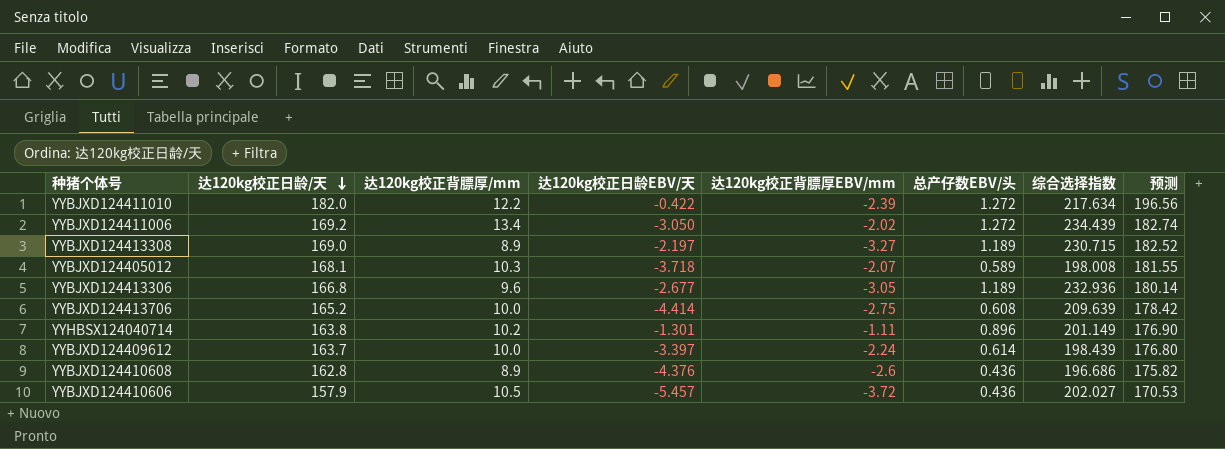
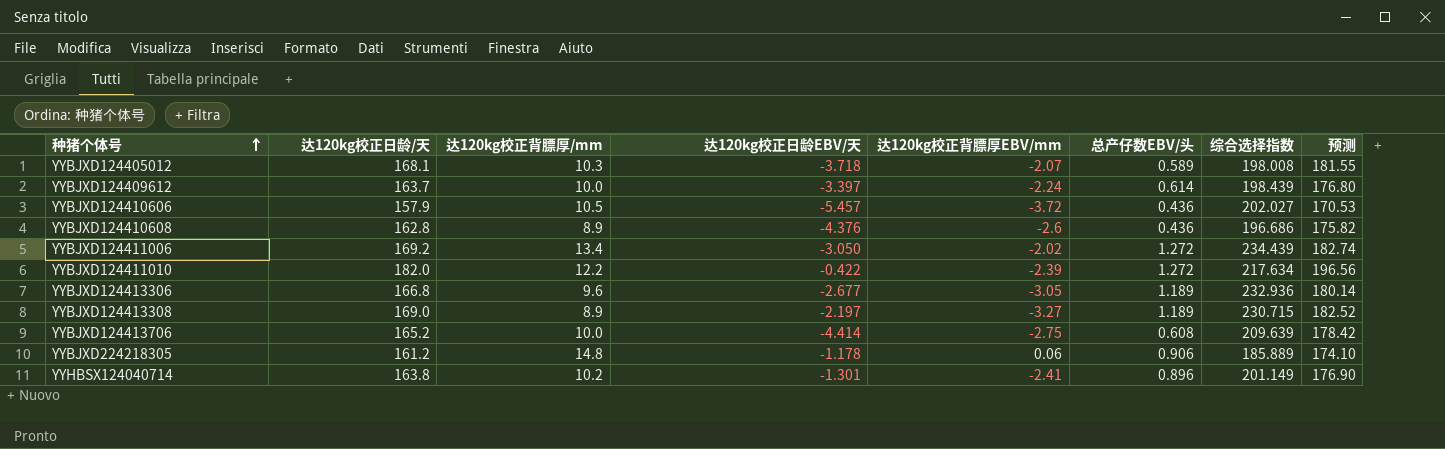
row order: 达120kg校正日龄/天 descending -> 种猪个体号 ascending
row YYBJXD224218305: none -> 161.2 | 14.8 | -1.178 | 0.06 | 0.906 | 185.889 | 174.10
YYHBSX124040714 | 达120kg校正背膘厚EBV/mm: -1.11 -> -2.41

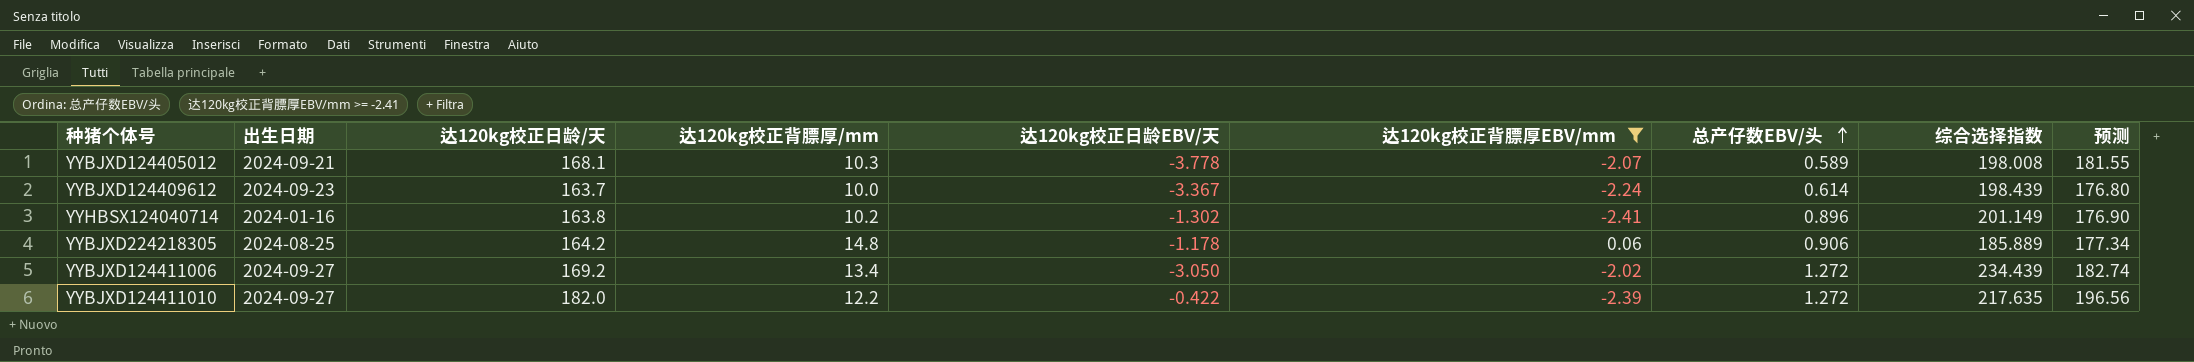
filter: none -> 达120kg校正背膘厚EBV/mm >= -2.41
row order: 种猪个体号 ascending -> 总产仔数EBV/头 ascending
column 出生日期 | position: none -> 2
YYBJXD124405012 | 达120kg校正日龄EBV/天: -3.718 -> -3.778
YYBJXD124409612 | 达120kg校正日龄EBV/天: -3.397 -> -3.367
YYHBSX124040714 | 达120kg校正日龄EBV/天: -1.301 -> -1.302
YYBJXD224218305 | 达120kg校正日龄/天: 161.2 -> 164.2
YYBJXD224218305 | 预测: 174.10 -> 177.34
YYBJXD124411010 | 综合选择指数: 217.634 -> 217.635

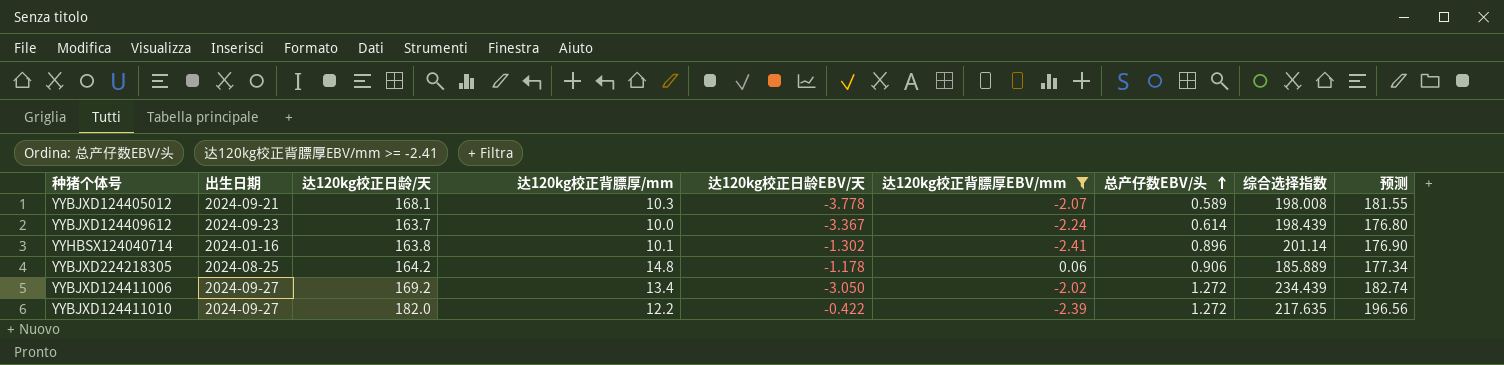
YYHBSX124040714 | 达120kg校正背膘厚/mm: 10.2 -> 10.1
YYHBSX124040714 | 综合选择指数: 201.149 -> 201.14

